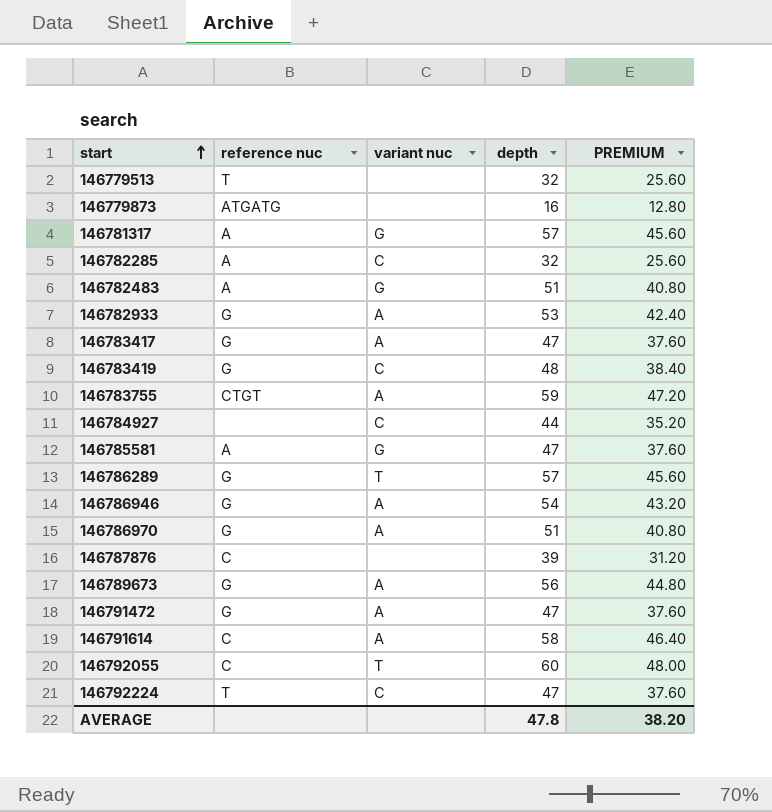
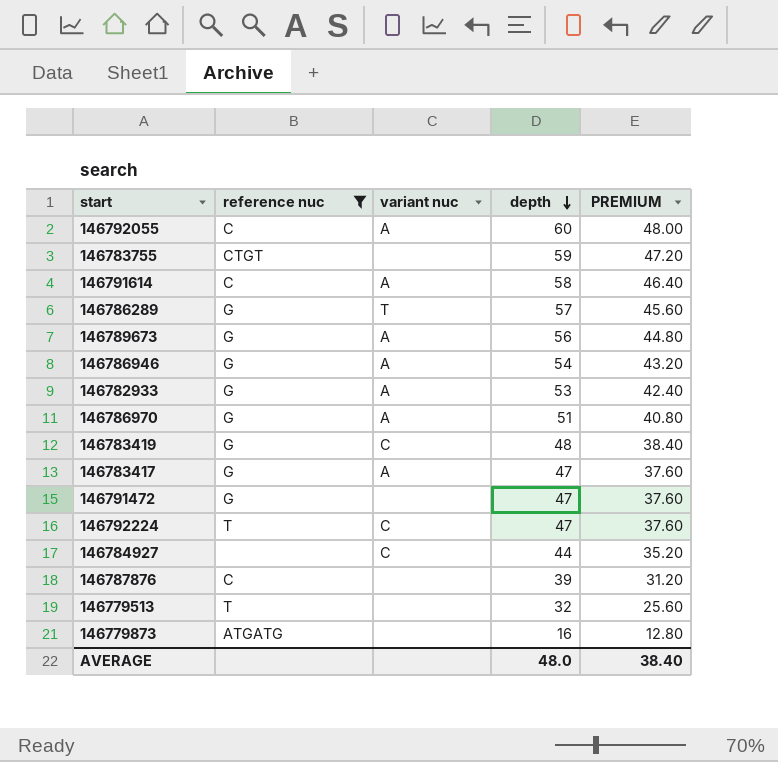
filter: none -> reference nuc != A
row order: start ascending -> depth descending
146792055 | variant nuc: T -> A
146783755 | variant nuc: A -> none
146791472 | variant nuc: A -> none
AVERAGE | depth: 47.8 -> 48.0
AVERAGE | PREMIUM: 38.20 -> 38.40

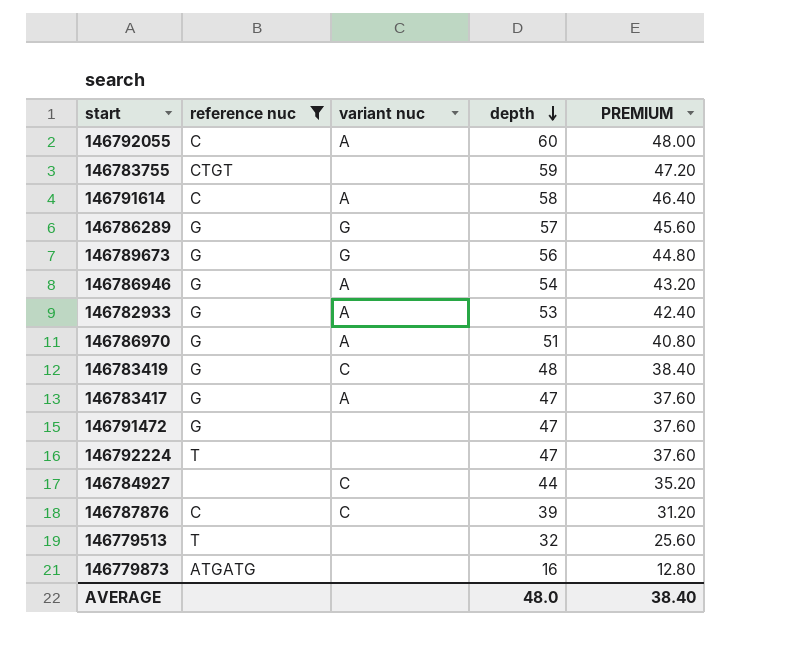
146786289 | variant nuc: T -> G
146789673 | variant nuc: A -> G
146792224 | variant nuc: C -> none
146787876 | variant nuc: none -> C

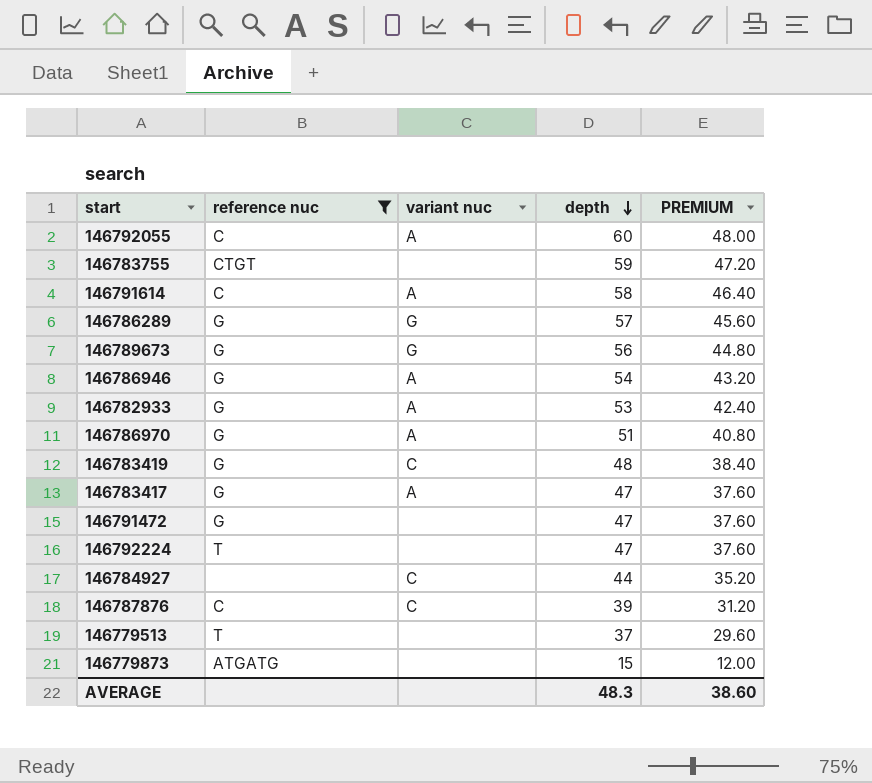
146779513 | depth: 32 -> 37
146779513 | PREMIUM: 25.60 -> 29.60
146779873 | depth: 16 -> 15
146779873 | PREMIUM: 12.80 -> 12.00
AVERAGE | depth: 48.0 -> 48.3
AVERAGE | PREMIUM: 38.40 -> 38.60

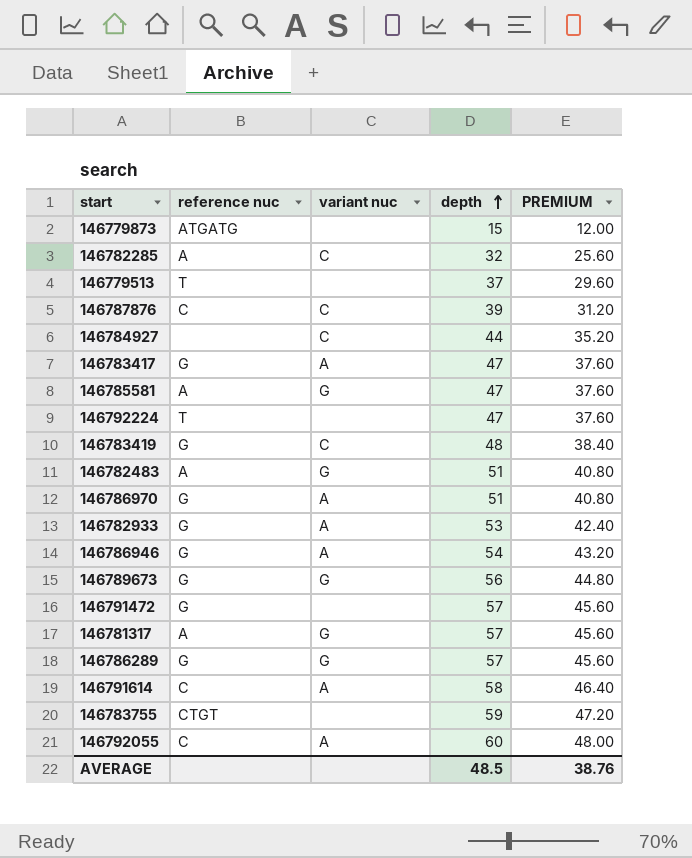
filter: reference nuc != A -> none
row order: depth descending -> depth ascending
146791472 | depth: 47 -> 57
146791472 | PREMIUM: 37.60 -> 45.60
AVERAGE | depth: 48.3 -> 48.5
AVERAGE | PREMIUM: 38.60 -> 38.76

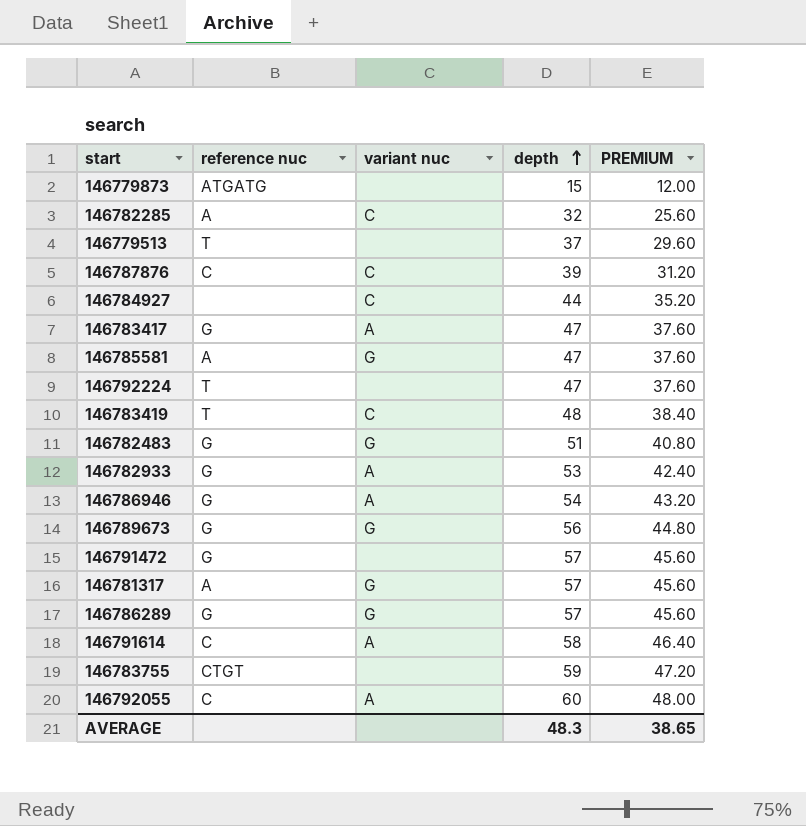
row 146786970: G | A | 51 | 40.80 -> none
146783419 | reference nuc: G -> T
146782483 | reference nuc: A -> G
AVERAGE | depth: 48.5 -> 48.3
AVERAGE | PREMIUM: 38.76 -> 38.65

